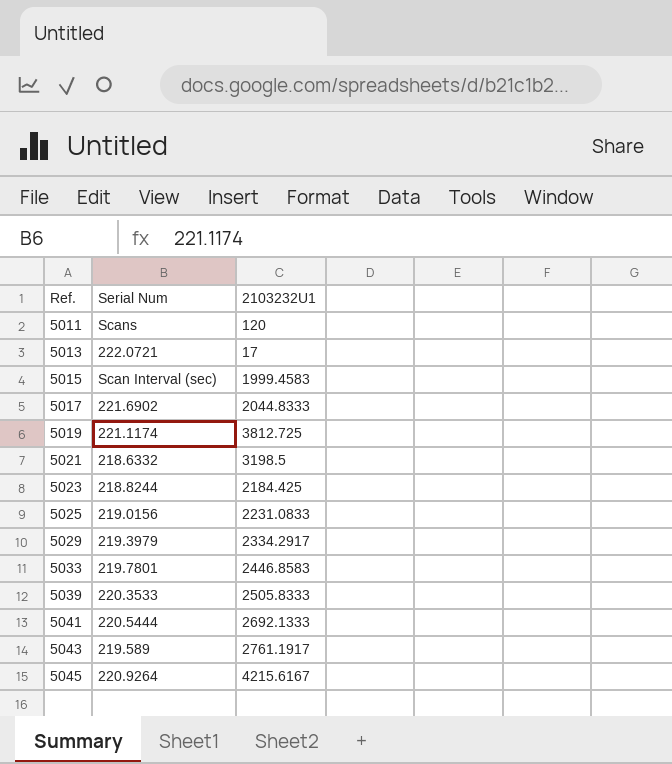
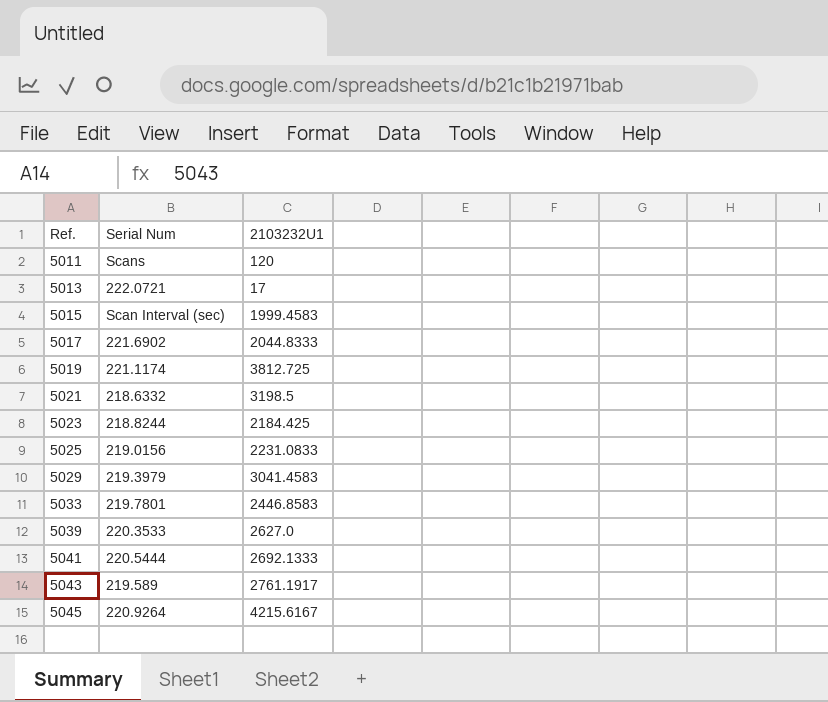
5029 | 2103232U1: 2334.2917 -> 3041.4583
5039 | 2103232U1: 2505.8333 -> 2627.0

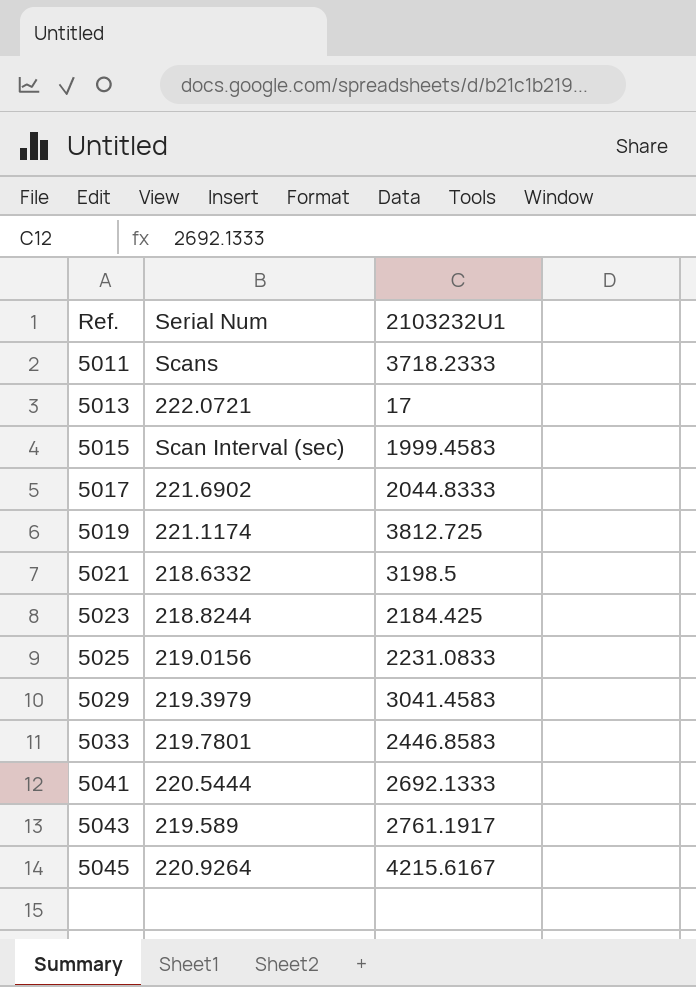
row 5039: 220.3533 | 2627.0 -> none
5011 | 2103232U1: 120 -> 3718.2333

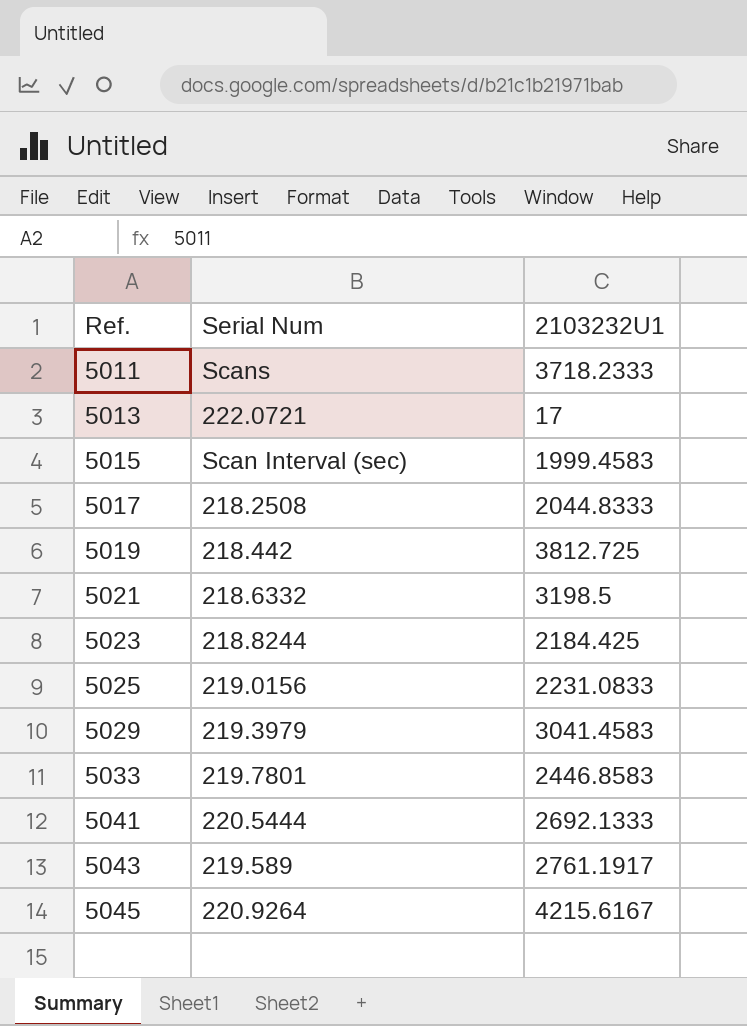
5017 | Serial Num: 221.6902 -> 218.2508
5019 | Serial Num: 221.1174 -> 218.442

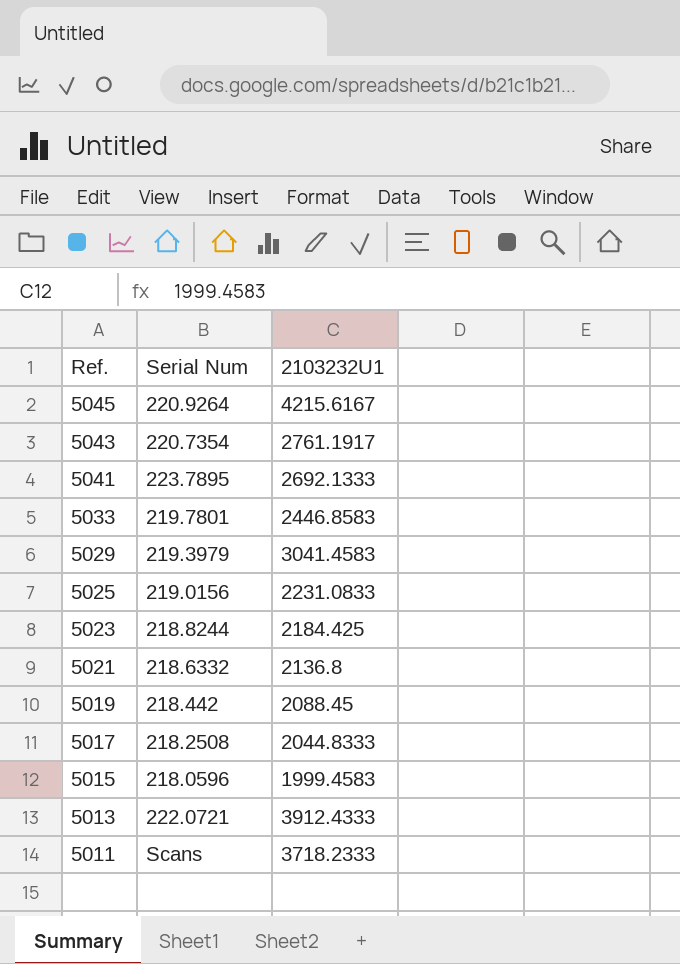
row order: Ref. ascending -> Ref. descending
5043 | Serial Num: 219.589 -> 220.7354
5041 | Serial Num: 220.5444 -> 223.7895
5021 | 2103232U1: 3198.5 -> 2136.8
5019 | 2103232U1: 3812.725 -> 2088.45
5015 | Serial Num: Scan Interval (sec) -> 218.0596
5013 | 2103232U1: 17 -> 3912.4333

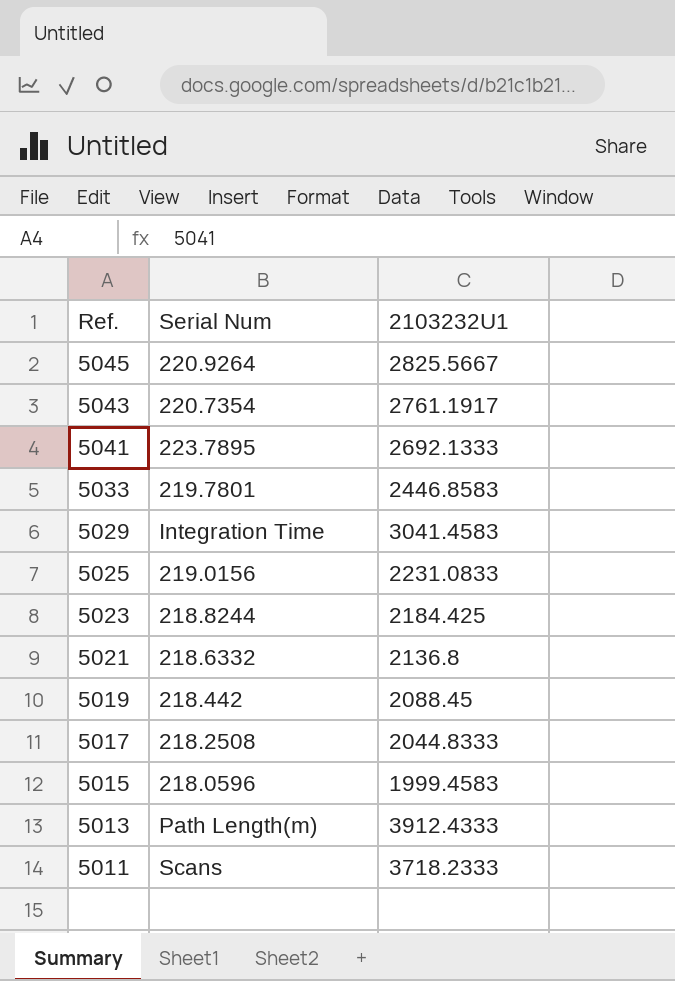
5045 | 2103232U1: 4215.6167 -> 2825.5667
5029 | Serial Num: 219.3979 -> Integration Time
5013 | Serial Num: 222.0721 -> Path Length(m)

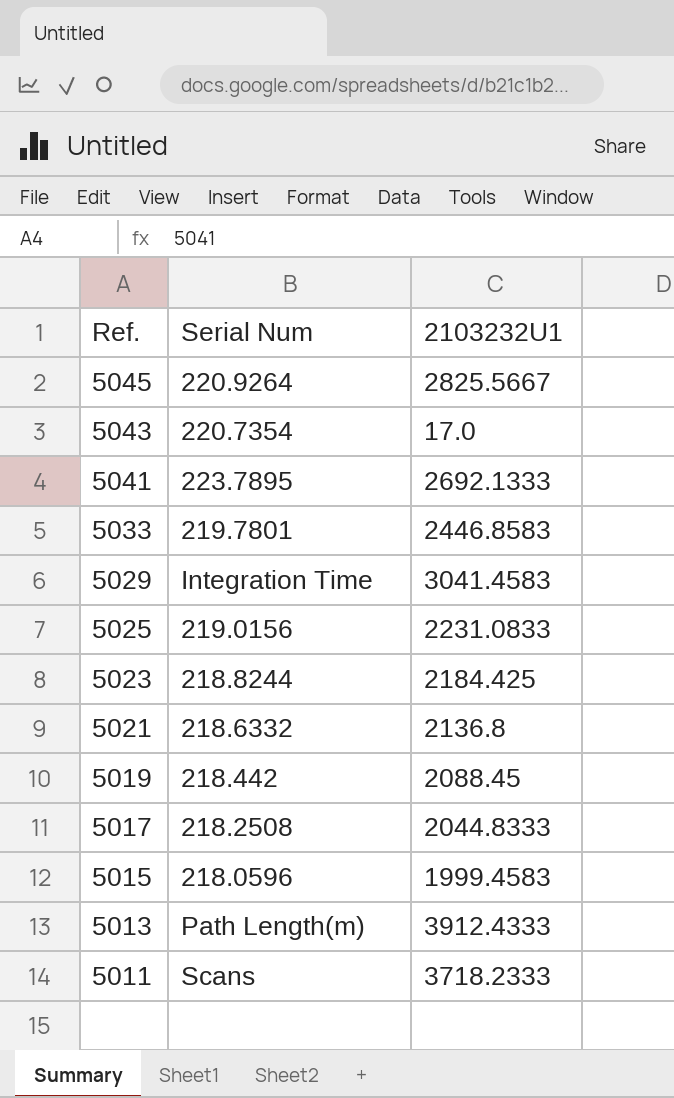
5043 | 2103232U1: 2761.1917 -> 17.0

